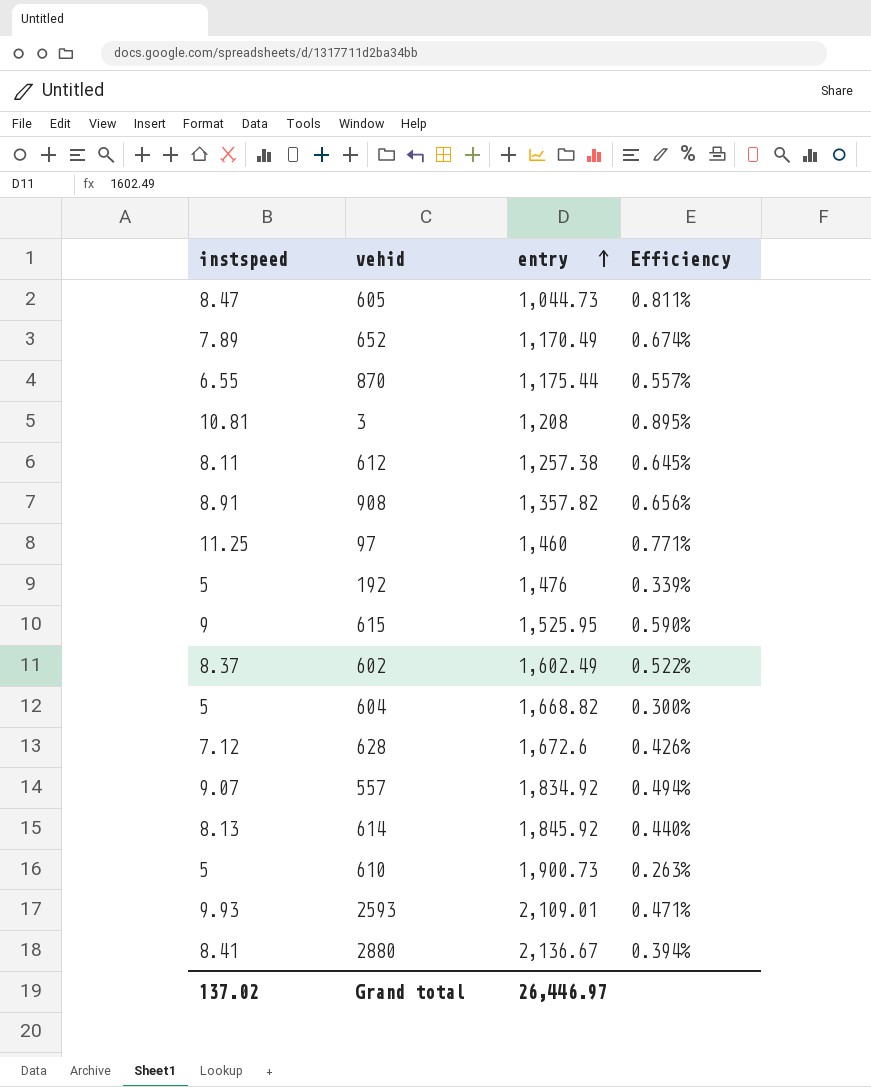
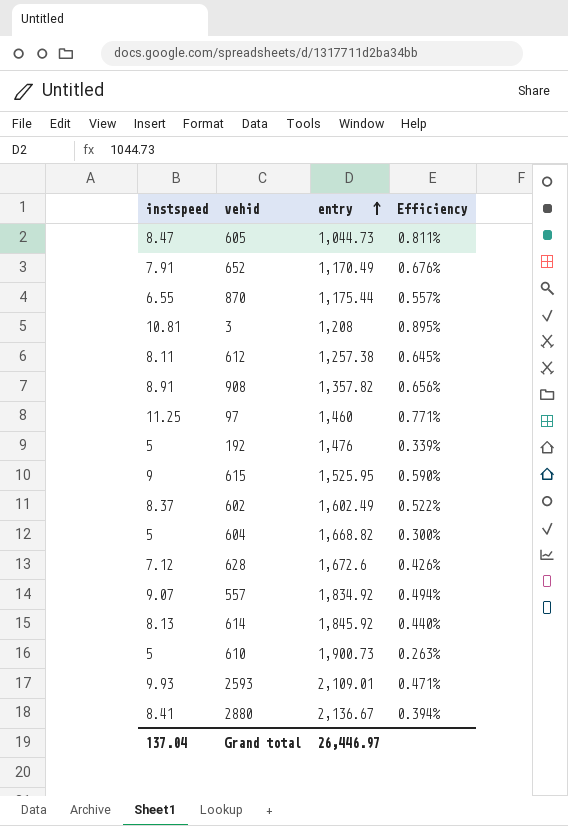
652 | instspeed: 7.89 -> 7.91
652 | Efficiency: 0.674% -> 0.676%
Grand total | instspeed: 137.02 -> 137.04

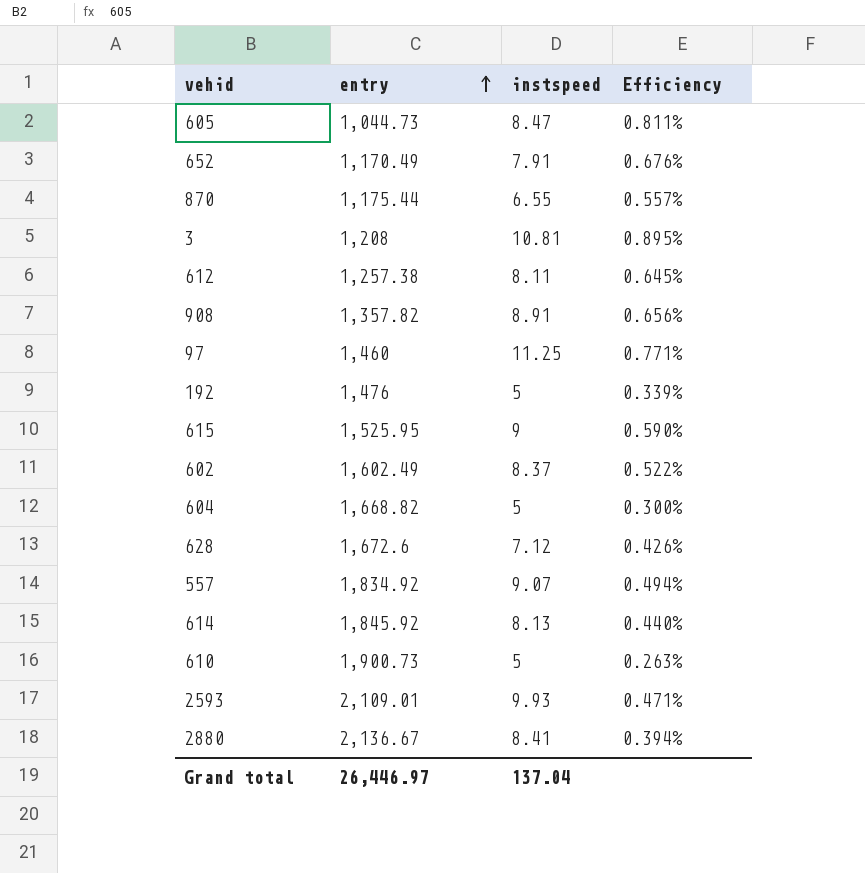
column instspeed | position: 1 -> 3

